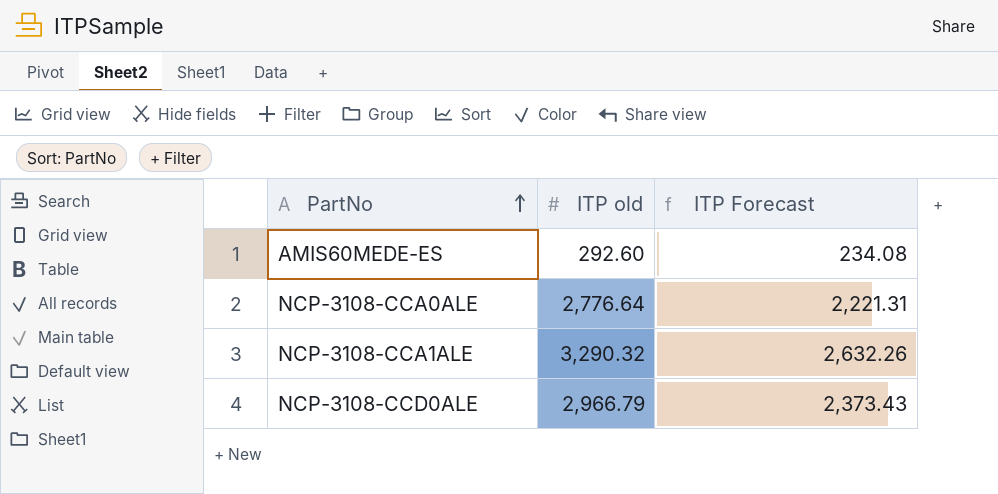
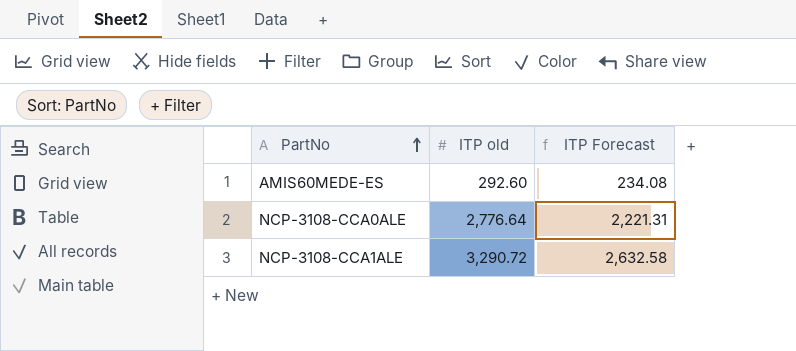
row NCP-3108-CCD0ALE: 2,966.79 | 2,373.43 -> none
NCP-3108-CCA1ALE | ITP old: 3,290.32 -> 3,290.72
NCP-3108-CCA1ALE | ITP Forecast: 2,632.26 -> 2,632.58

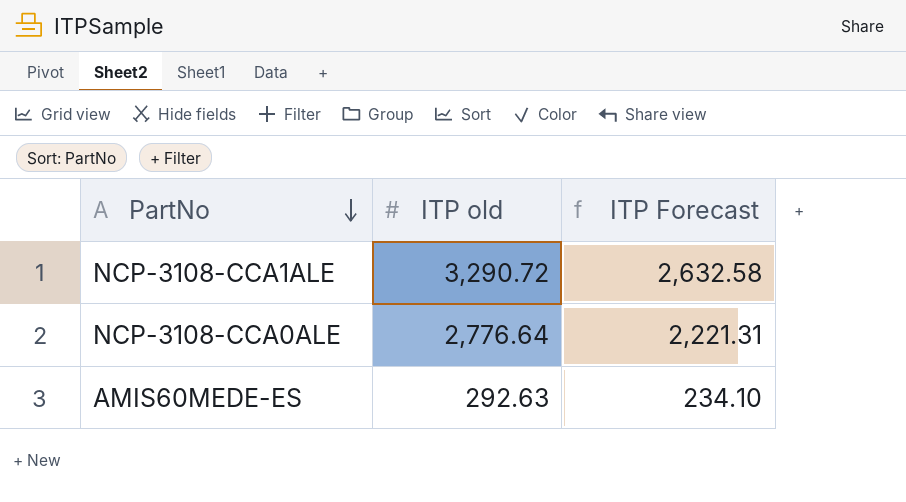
row order: PartNo ascending -> PartNo descending
AMIS60MEDE-ES | ITP old: 292.60 -> 292.63
AMIS60MEDE-ES | ITP Forecast: 234.08 -> 234.10

